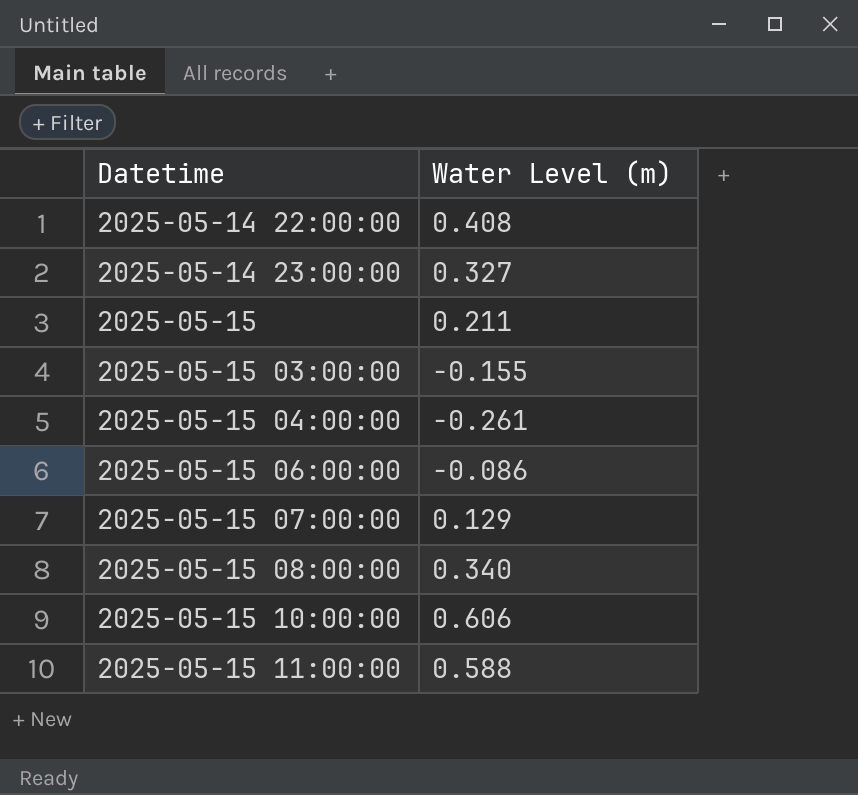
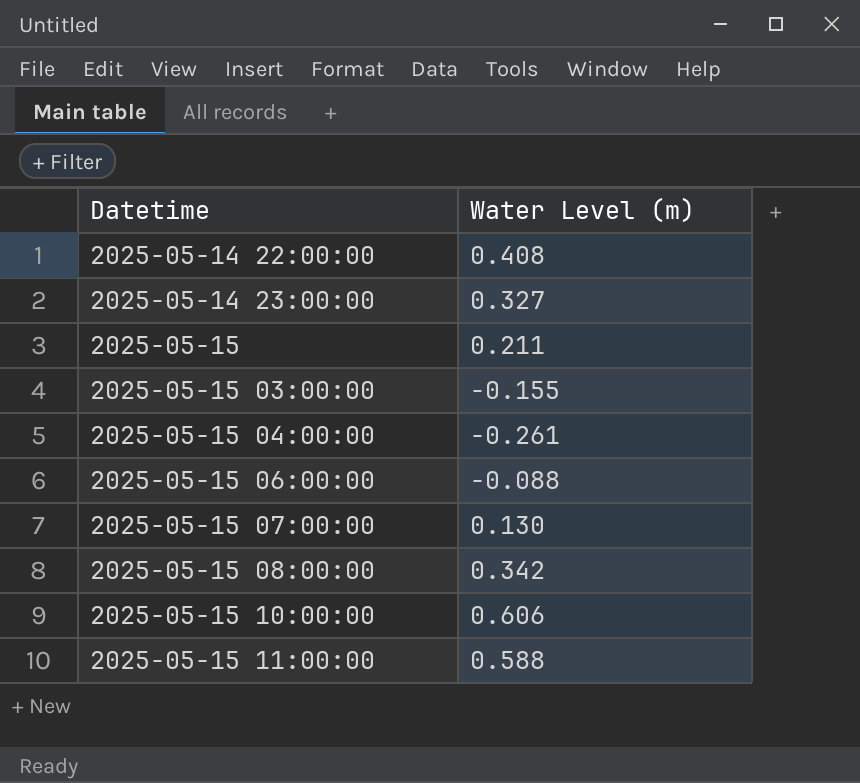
2025-05-15 06:00:00 | Water Level (m): -0.086 -> -0.088
2025-05-15 07:00:00 | Water Level (m): 0.129 -> 0.130
2025-05-15 08:00:00 | Water Level (m): 0.340 -> 0.342

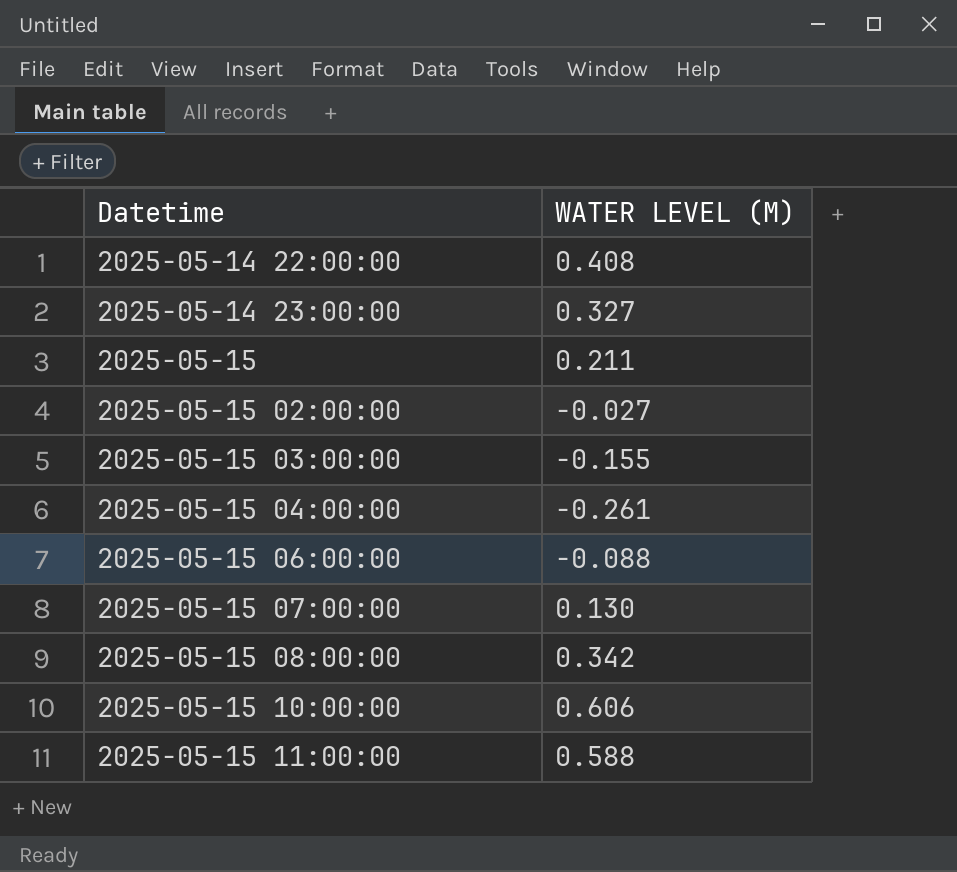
column name: Water Level (m) -> WATER LEVEL (M)
row 2025-05-15 02:00:00: none -> -0.027

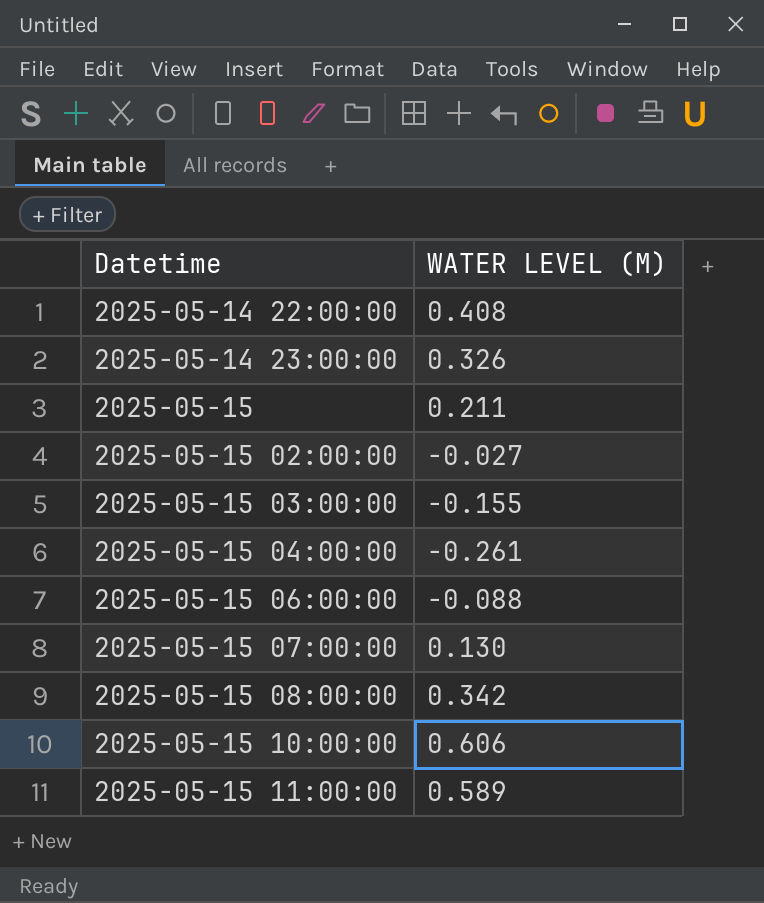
2025-05-14 23:00:00 | WATER LEVEL (M): 0.327 -> 0.326
2025-05-15 11:00:00 | WATER LEVEL (M): 0.588 -> 0.589

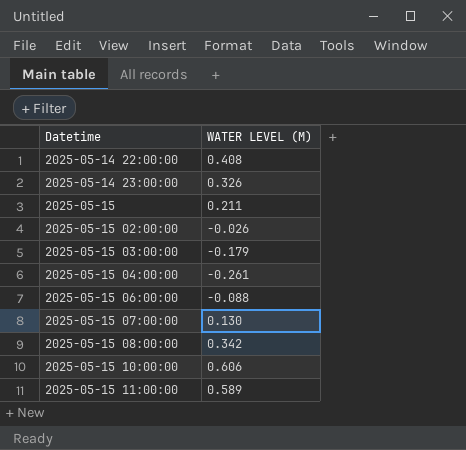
2025-05-15 02:00:00 | WATER LEVEL (M): -0.027 -> -0.026
2025-05-15 03:00:00 | WATER LEVEL (M): -0.155 -> -0.179

